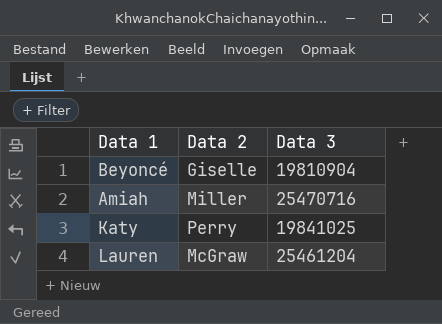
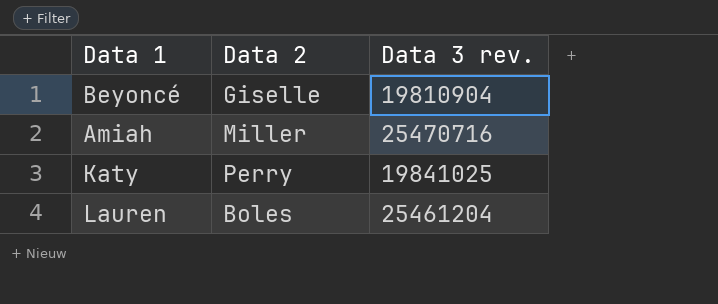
column name: Data 3 -> Data 3 rev.
Lauren | Data 2: McGraw -> Boles

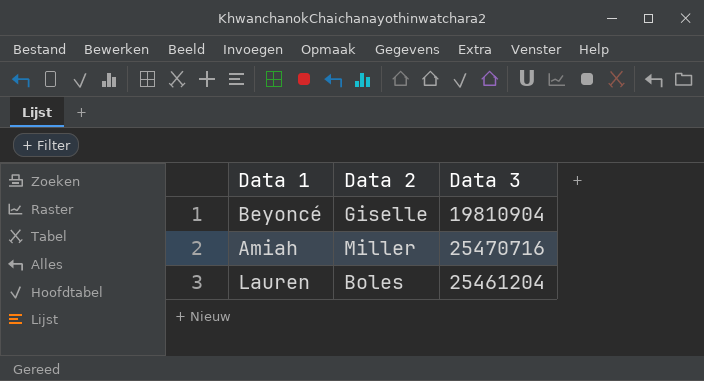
column name: Data 3 rev. -> Data 3
row Katy: Perry | 19841025 -> none

